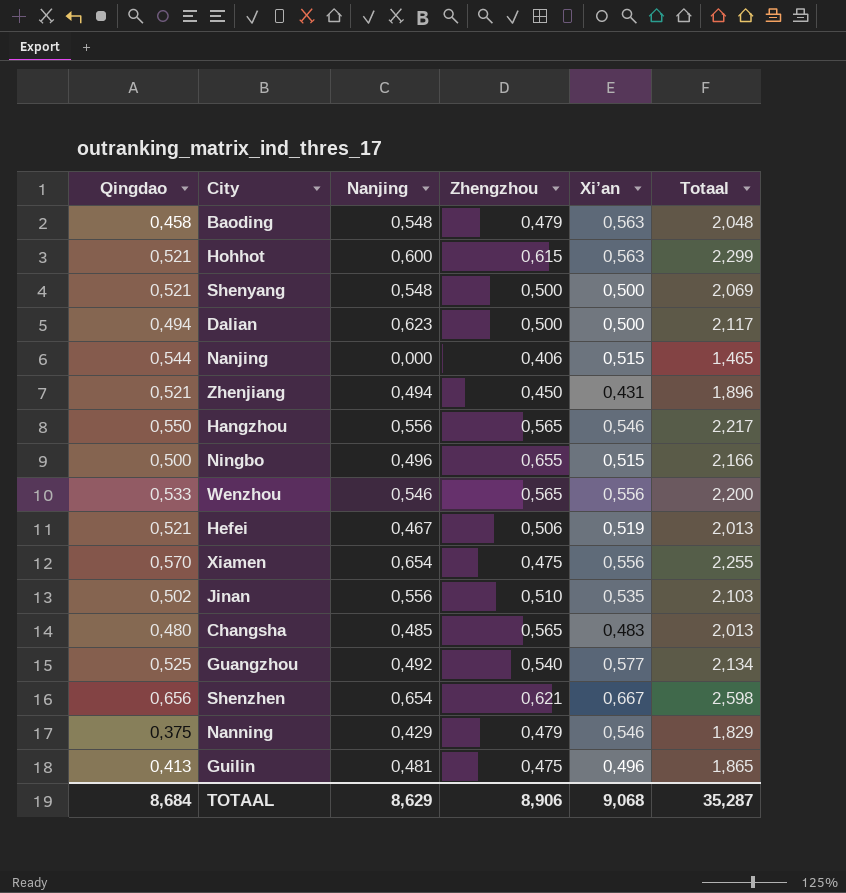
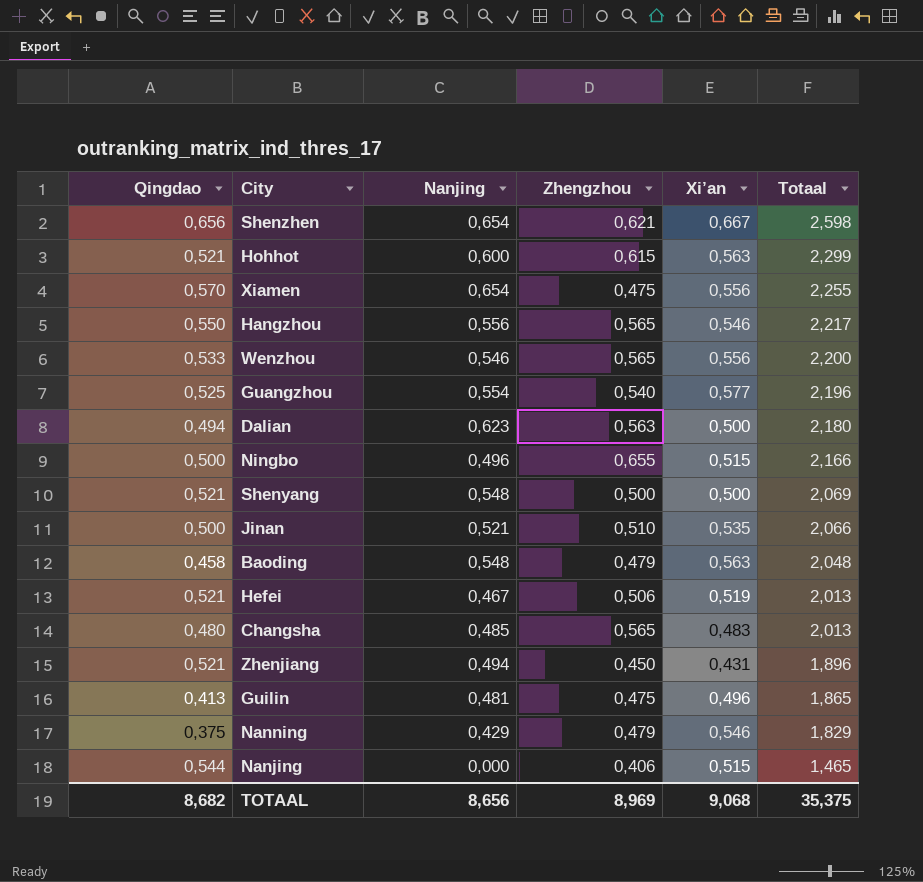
row order: none -> Totaal descending
Guangzhou | Nanjing: 0,492 -> 0,554
Guangzhou | Totaal: 2,134 -> 2,196
Dalian | Zhengzhou: 0,500 -> 0,563
Dalian | Totaal: 2,117 -> 2,180
Jinan | Qingdao: 0,502 -> 0,500
Jinan | Nanjing: 0,556 -> 0,521
Jinan | Totaal: 2,103 -> 2,066
TOTAAL | Qingdao: 8,684 -> 8,682
TOTAAL | Nanjing: 8,629 -> 8,656
TOTAAL | Zhengzhou: 8,906 -> 8,969
TOTAAL | Totaal: 35,287 -> 35,375

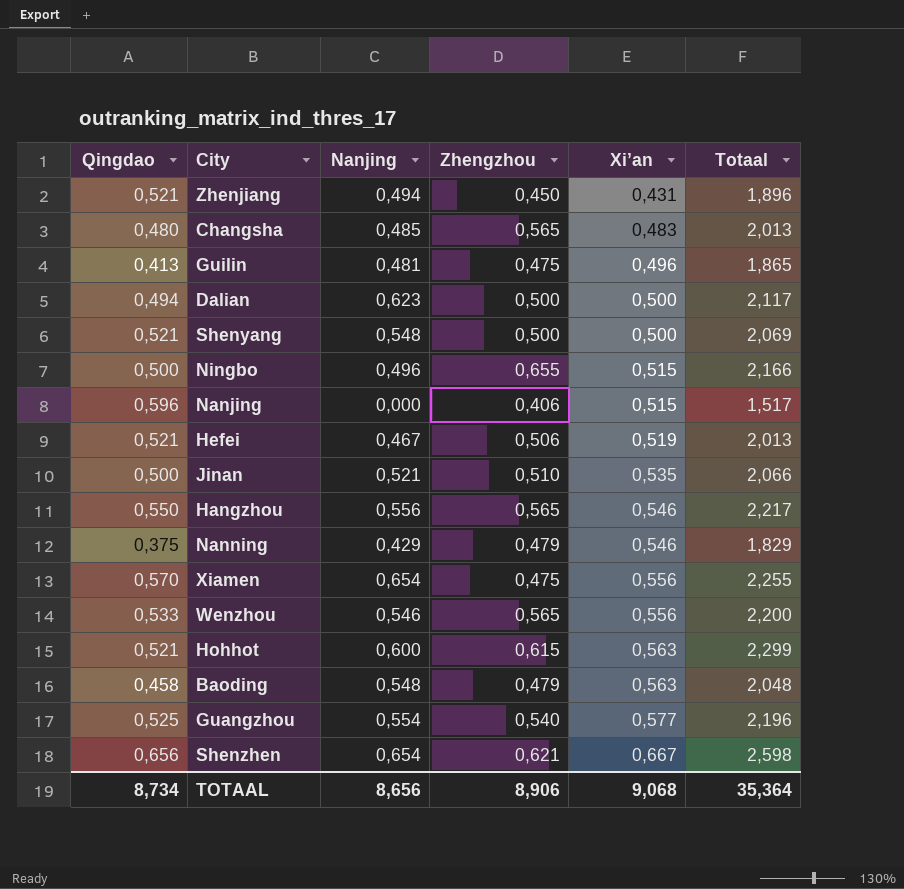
row order: Totaal descending -> Xi’an ascending
Dalian | Zhengzhou: 0,563 -> 0,500
Dalian | Totaal: 2,180 -> 2,117
Nanjing | Qingdao: 0,544 -> 0,596
Nanjing | Totaal: 1,465 -> 1,517
TOTAAL | Qingdao: 8,682 -> 8,734
TOTAAL | Zhengzhou: 8,969 -> 8,906
TOTAAL | Totaal: 35,375 -> 35,364

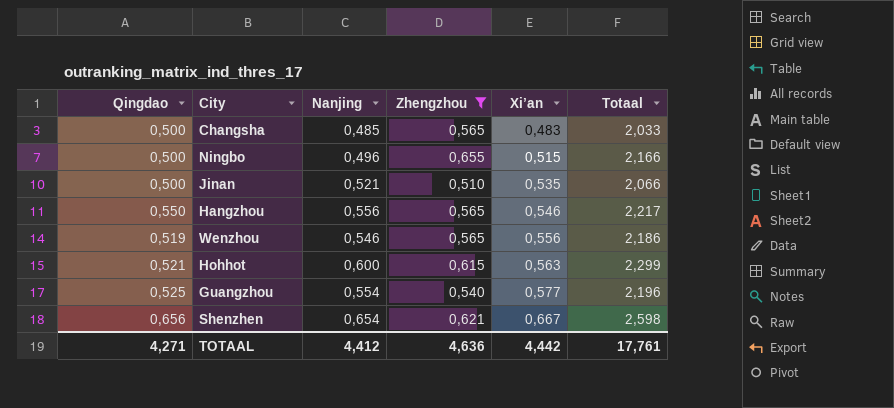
filter: none -> Zhengzhou >= 0,510
Changsha | Qingdao: 0,480 -> 0,500
Changsha | Totaal: 2,013 -> 2,033
Wenzhou | Qingdao: 0,533 -> 0,519
Wenzhou | Totaal: 2,200 -> 2,186
TOTAAL | Qingdao: 8,734 -> 4,271
TOTAAL | Nanjing: 8,656 -> 4,412
TOTAAL | Zhengzhou: 8,906 -> 4,636
TOTAAL | Xi’an: 9,068 -> 4,442
TOTAAL | Totaal: 35,364 -> 17,761

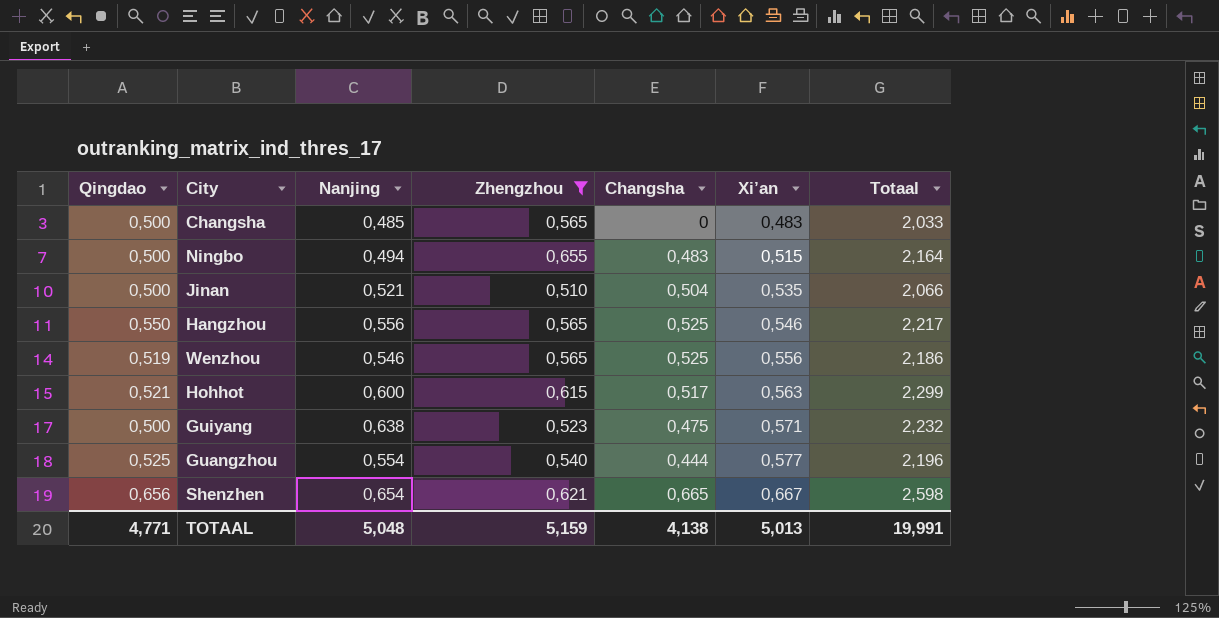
column Changsha | position: none -> 5
Ningbo | Nanjing: 0,496 -> 0,494
Ningbo | Totaal: 2,166 -> 2,164
row Guiyang: none -> 0,500 | 0,638 | 0,523 | 0,475 | 0,571 | 2,232
TOTAAL | Qingdao: 4,271 -> 4,771
TOTAAL | Nanjing: 4,412 -> 5,048
TOTAAL | Zhengzhou: 4,636 -> 5,159
TOTAAL | Xi’an: 4,442 -> 5,013
TOTAAL | Totaal: 17,761 -> 19,991

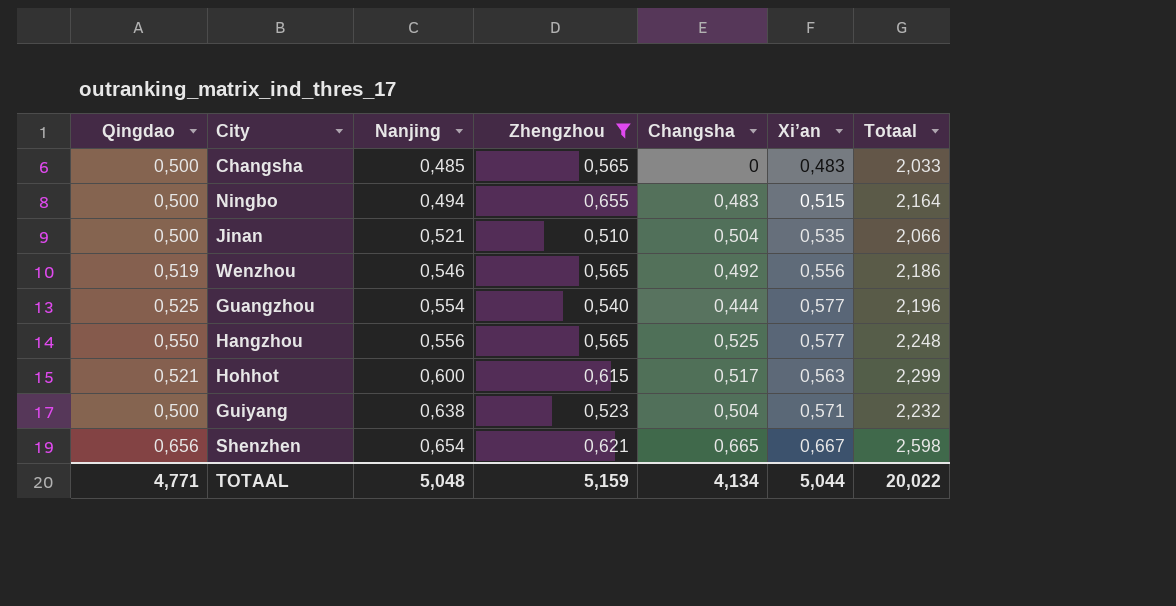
row order: Xi’an ascending -> Nanjing ascending
Wenzhou | Changsha: 0,525 -> 0,492
Hangzhou | Xi’an: 0,546 -> 0,577
Hangzhou | Totaal: 2,217 -> 2,248
Guiyang | Changsha: 0,475 -> 0,504
TOTAAL | Changsha: 4,138 -> 4,134
TOTAAL | Xi’an: 5,013 -> 5,044
TOTAAL | Totaal: 19,991 -> 20,022

